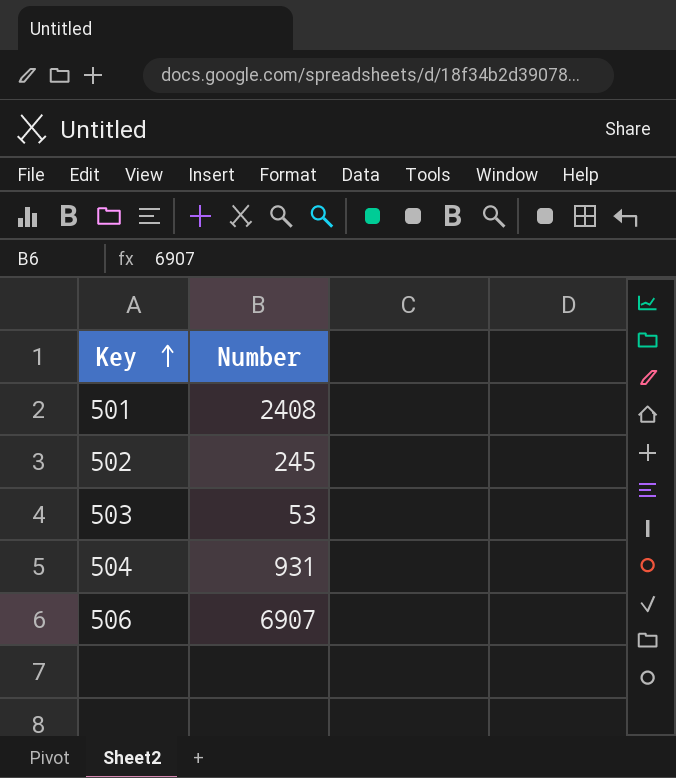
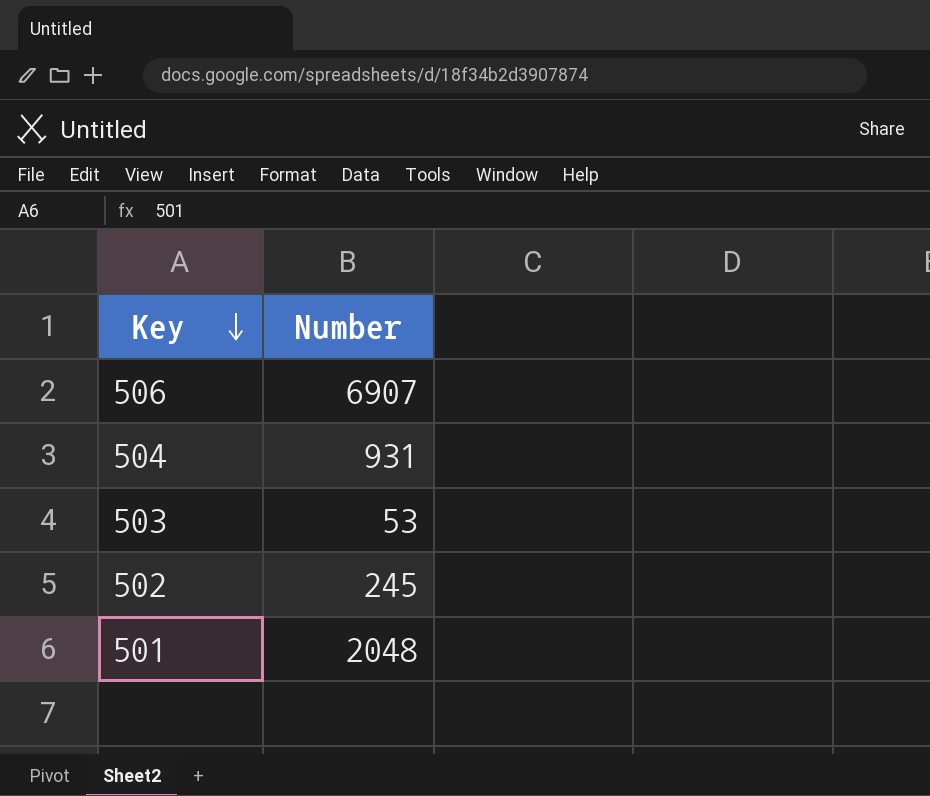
row order: Key ascending -> Key descending
501 | Number: 2408 -> 2048

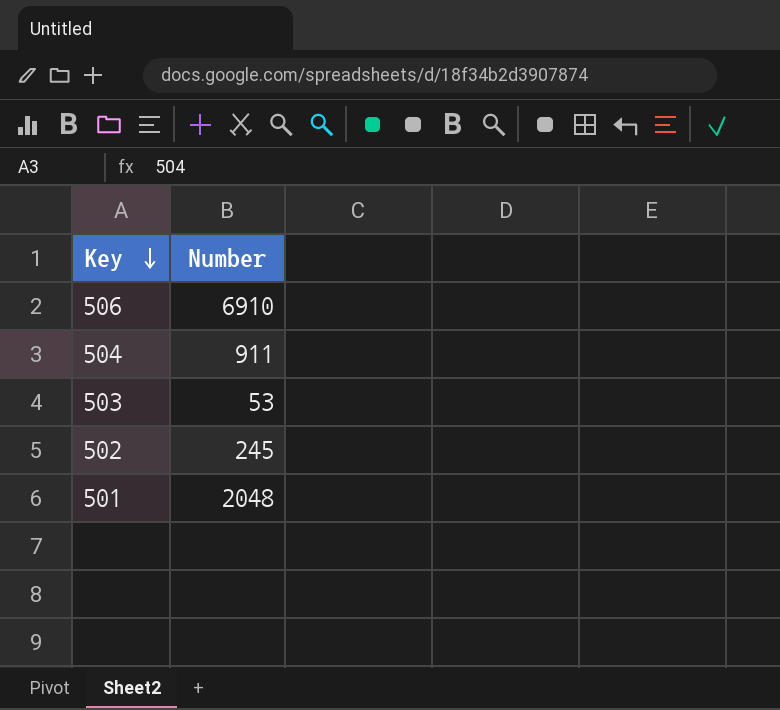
506 | Number: 6907 -> 6910
504 | Number: 931 -> 911

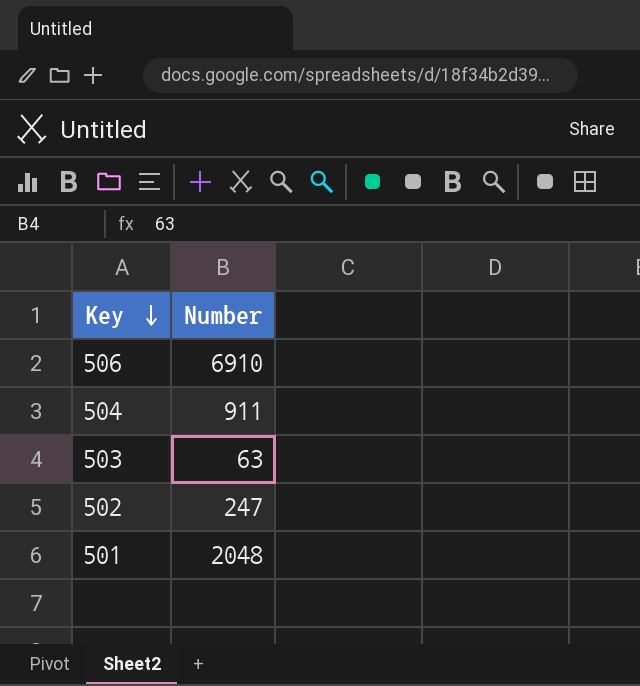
503 | Number: 53 -> 63
502 | Number: 245 -> 247

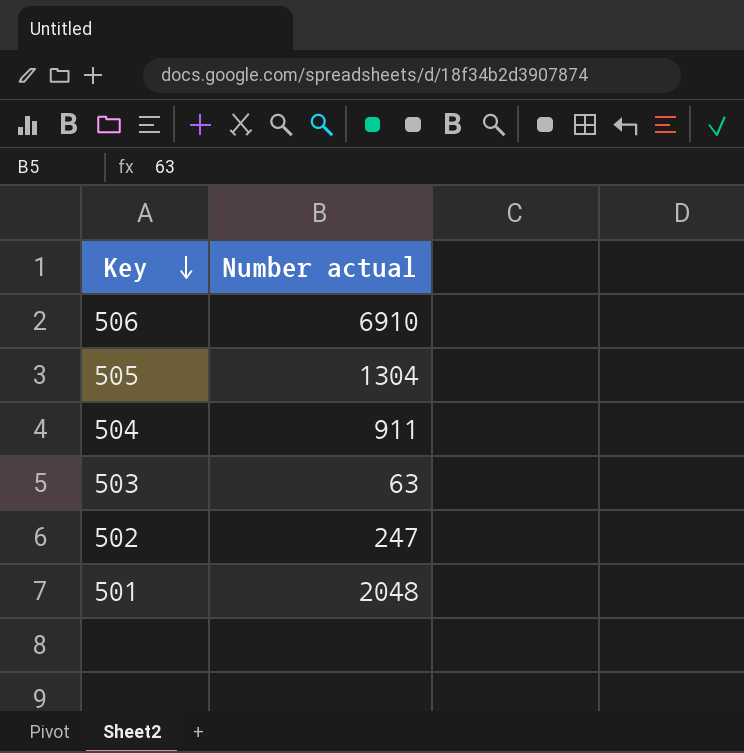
column name: Number -> Number actual
row 505: none -> 1304

